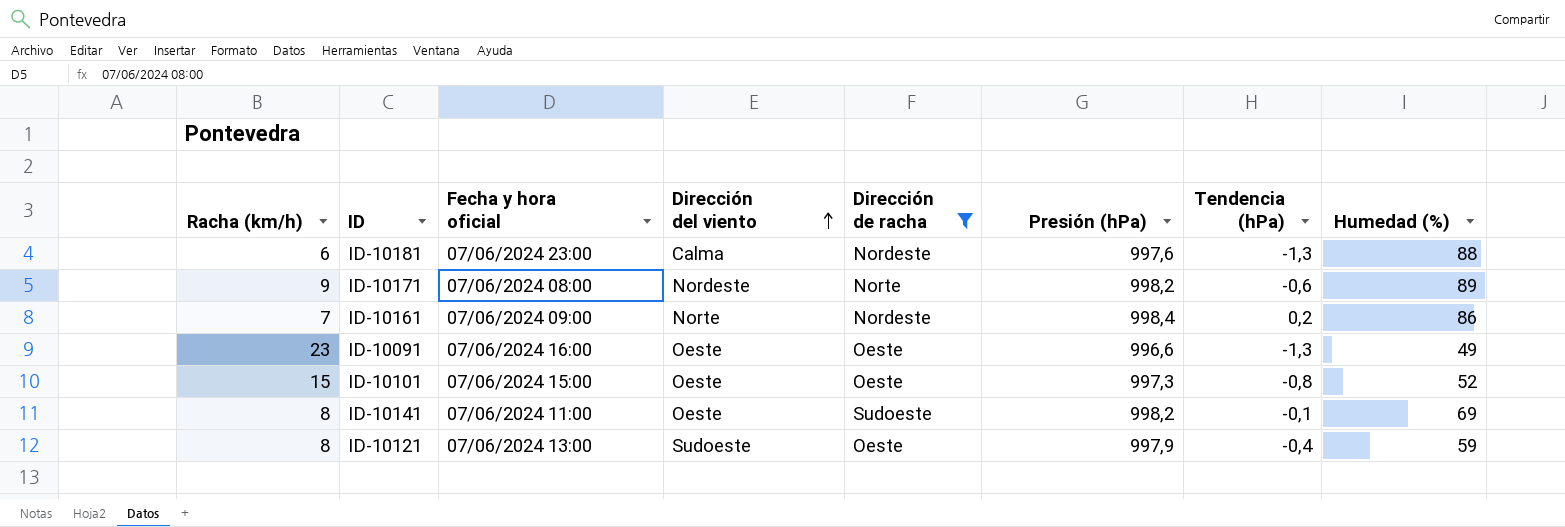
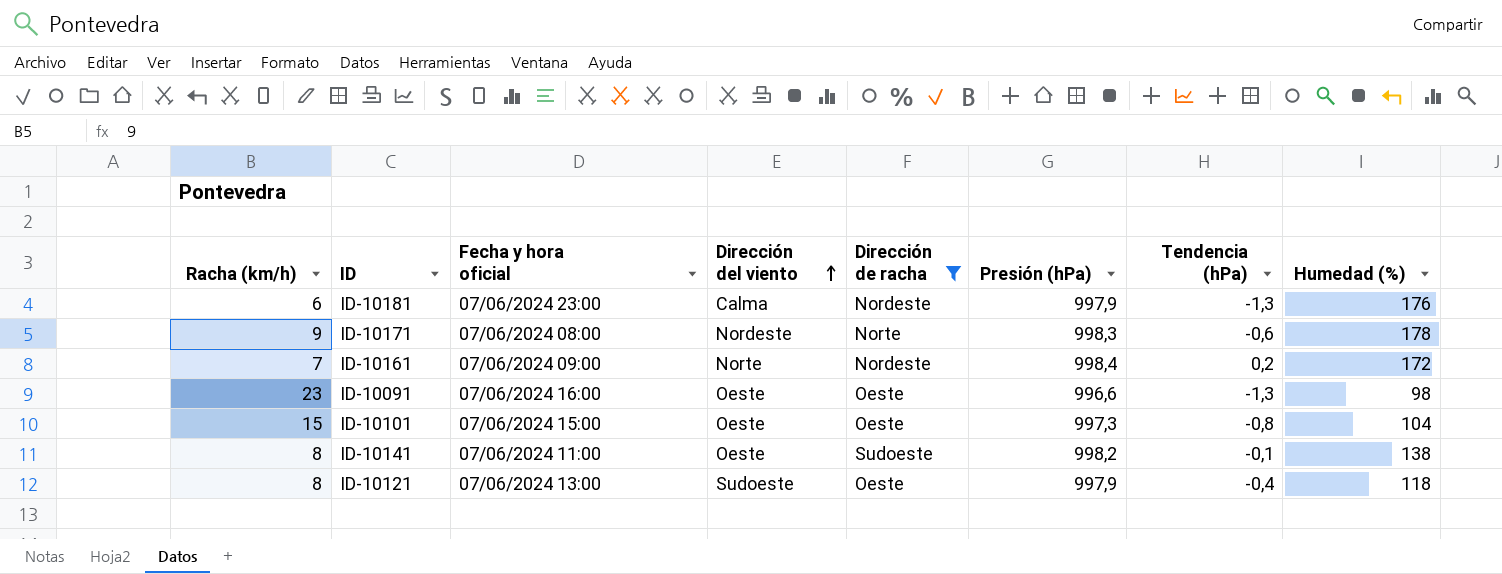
ID-10181 | Presión (hPa): 997,6 -> 997,9
ID-10181 | Humedad (%): 88 -> 176
ID-10171 | Presión (hPa): 998,2 -> 998,3
ID-10171 | Humedad (%): 89 -> 178
ID-10161 | Humedad (%): 86 -> 172
ID-10091 | Humedad (%): 49 -> 98
ID-10101 | Humedad (%): 52 -> 104
ID-10141 | Humedad (%): 69 -> 138
ID-10121 | Humedad (%): 59 -> 118

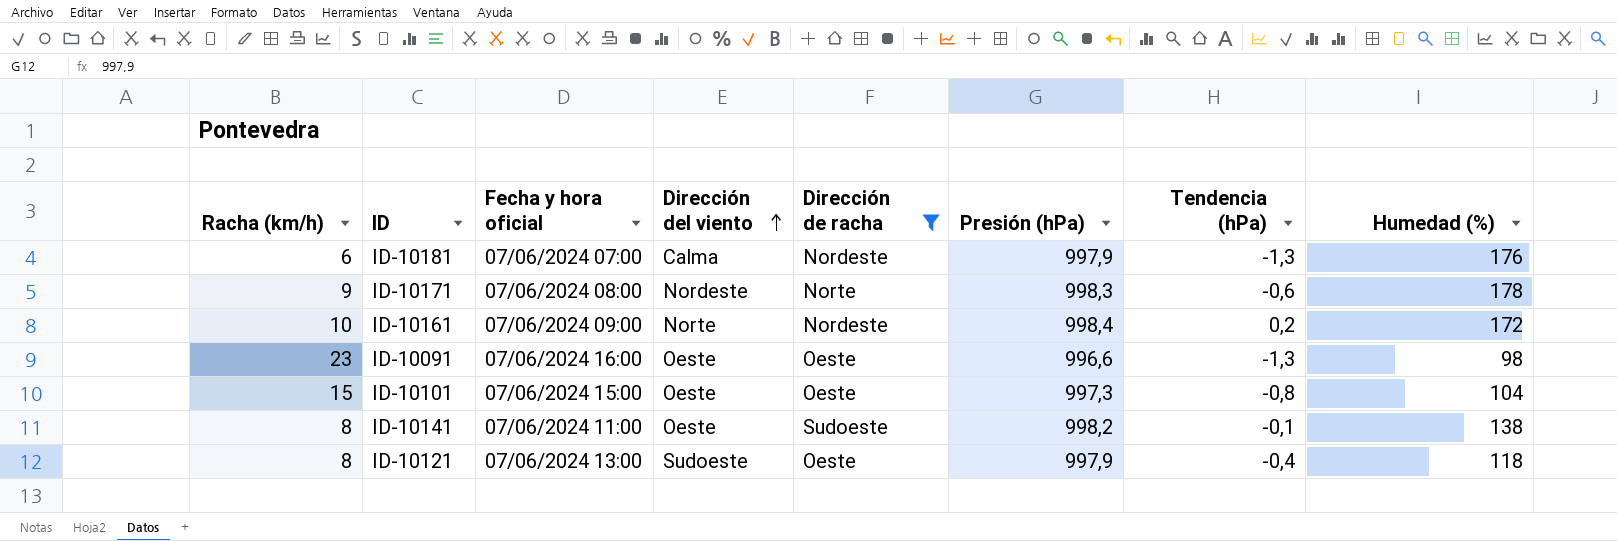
ID-10181 | Fecha y hora oficial: 07/06/2024 23:00 -> 07/06/2024 07:00
ID-10161 | Racha (km/h): 7 -> 10

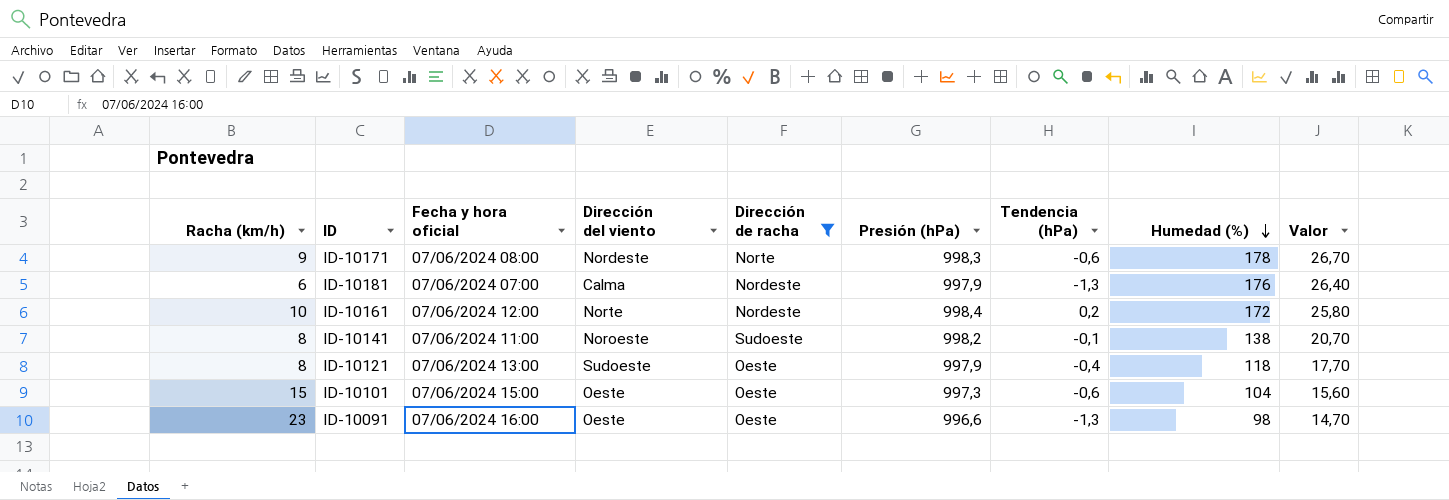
row order: Dirección del viento ascending -> Humedad (%) descending
column Valor | formula: none -> [Humedad (%)] * 0,15
ID-10161 | Fecha y hora oficial: 07/06/2024 09:00 -> 07/06/2024 12:00
ID-10141 | Dirección del viento: Oeste -> Noroeste
ID-10101 | Tendencia (hPa): -0,8 -> -0,6

